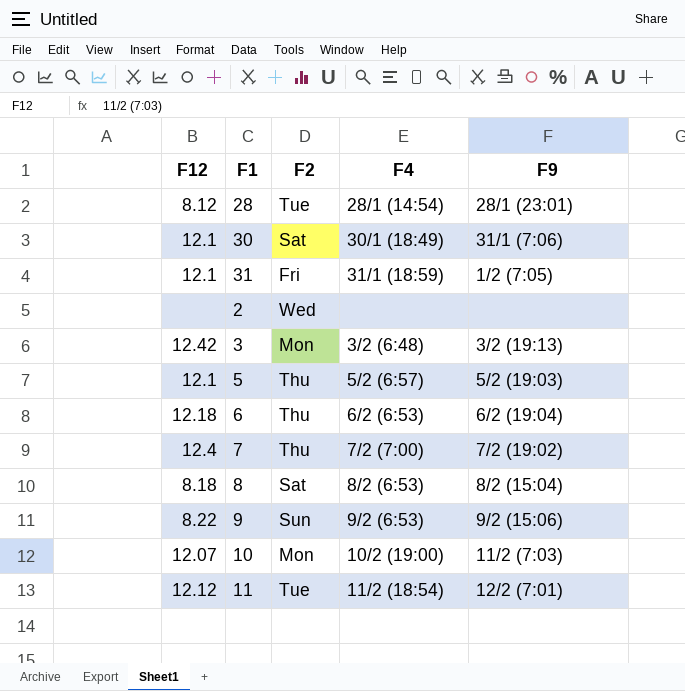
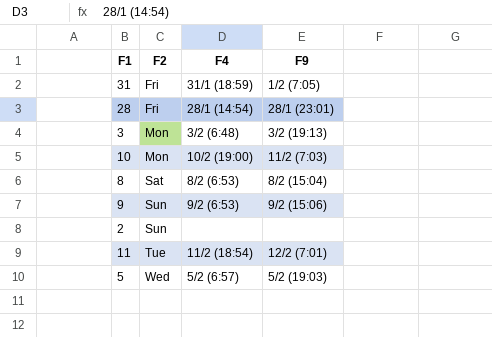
row order: none -> F2 ascending
column F12 | position: 1 -> none
row 30: 12.1 | Sat | 30/1 (18:49) | 31/1 (7:06) -> none
row 6: 12.18 | Thu | 6/2 (6:53) | 6/2 (19:04) -> none
row 7: 12.4 | Thu | 7/2 (7:00) | 7/2 (19:02) -> none
28 | F2: Tue -> Fri
2 | F2: Wed -> Sun
5 | F2: Thu -> Wed

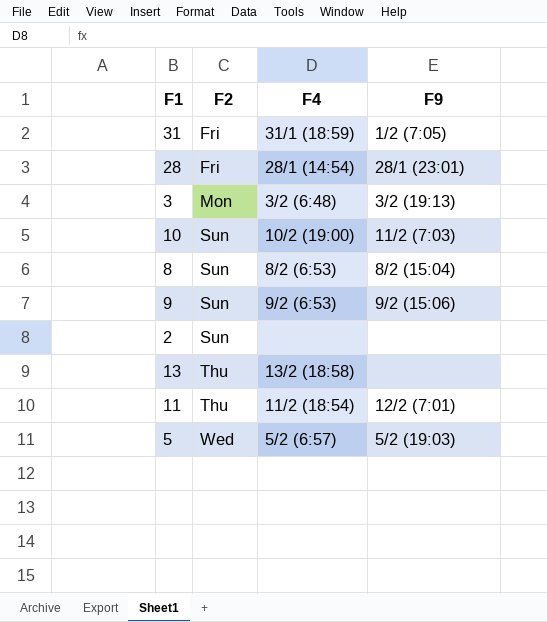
10 | F2: Mon -> Sun
8 | F2: Sat -> Sun
row 13: none -> Thu | 13/2 (18:58) | none
11 | F2: Tue -> Thu

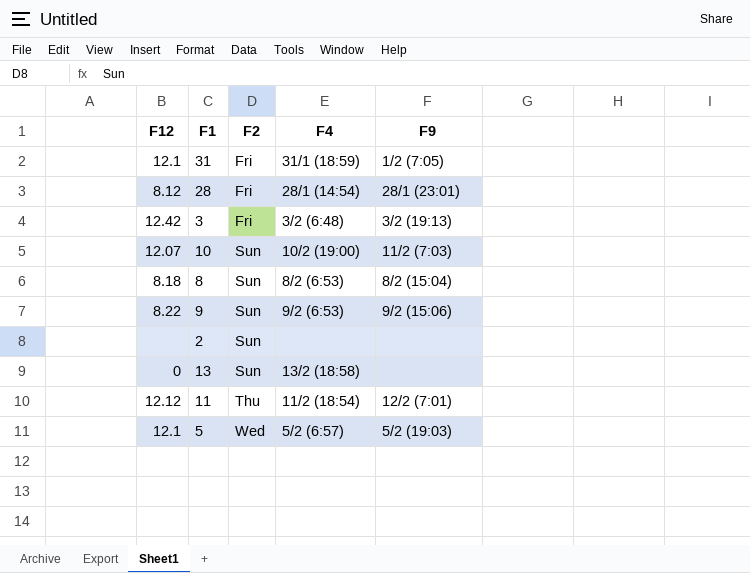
column F12 | position: none -> 1
3 | F2: Mon -> Fri
13 | F2: Thu -> Sun

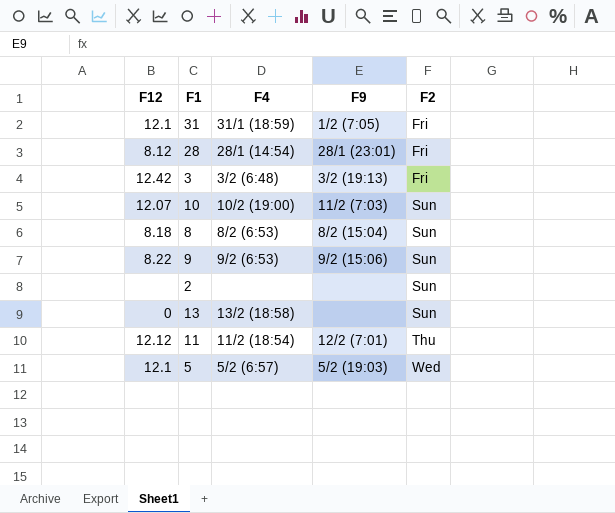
column F2 | position: 3 -> 5

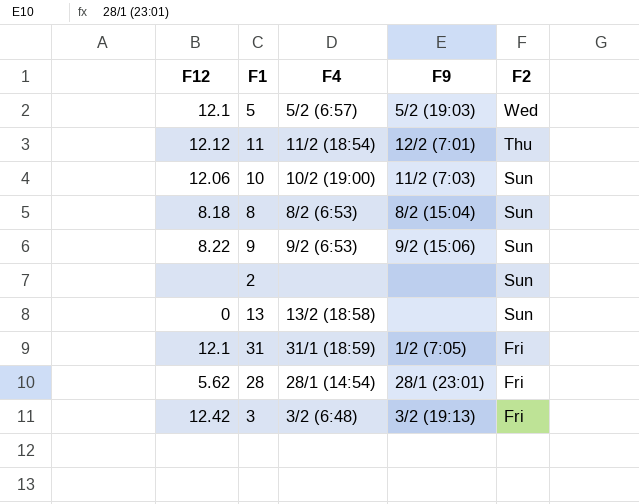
row order: F2 ascending -> F2 descending
10 | F12: 12.07 -> 12.06
28 | F12: 8.12 -> 5.62

